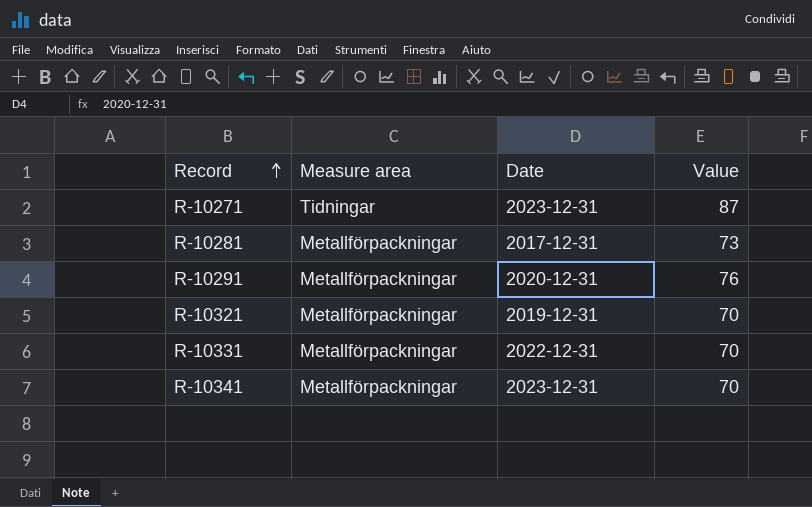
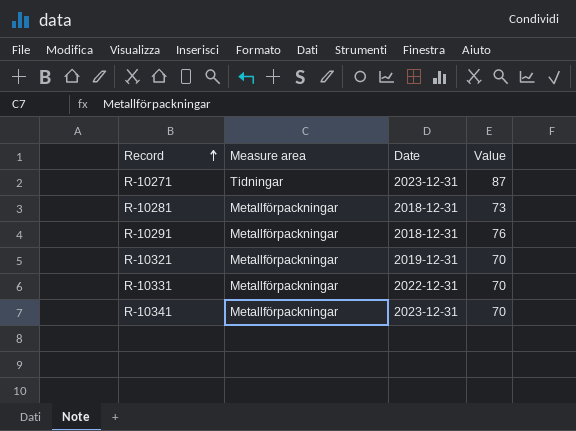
R-10281 | Date: 2017-12-31 -> 2018-12-31
R-10291 | Date: 2020-12-31 -> 2018-12-31

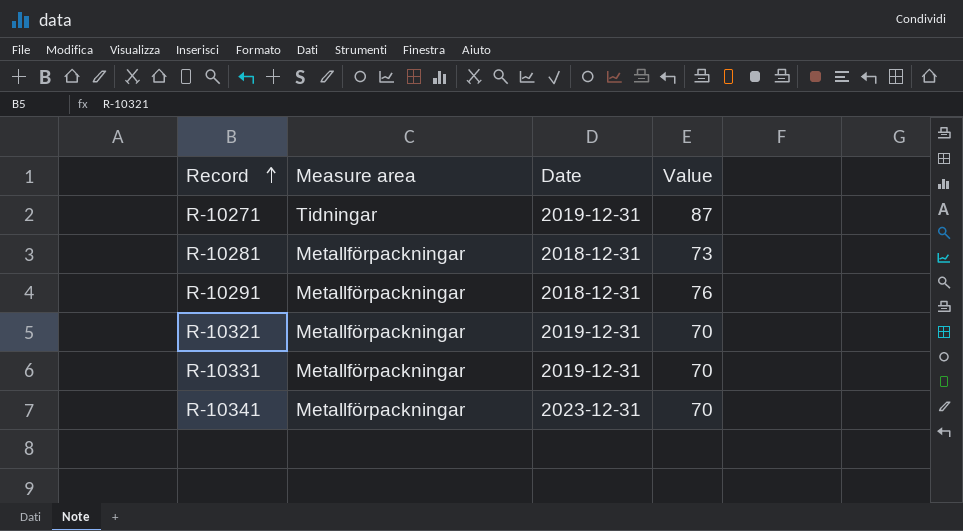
R-10271 | Date: 2023-12-31 -> 2019-12-31
R-10331 | Date: 2022-12-31 -> 2019-12-31

